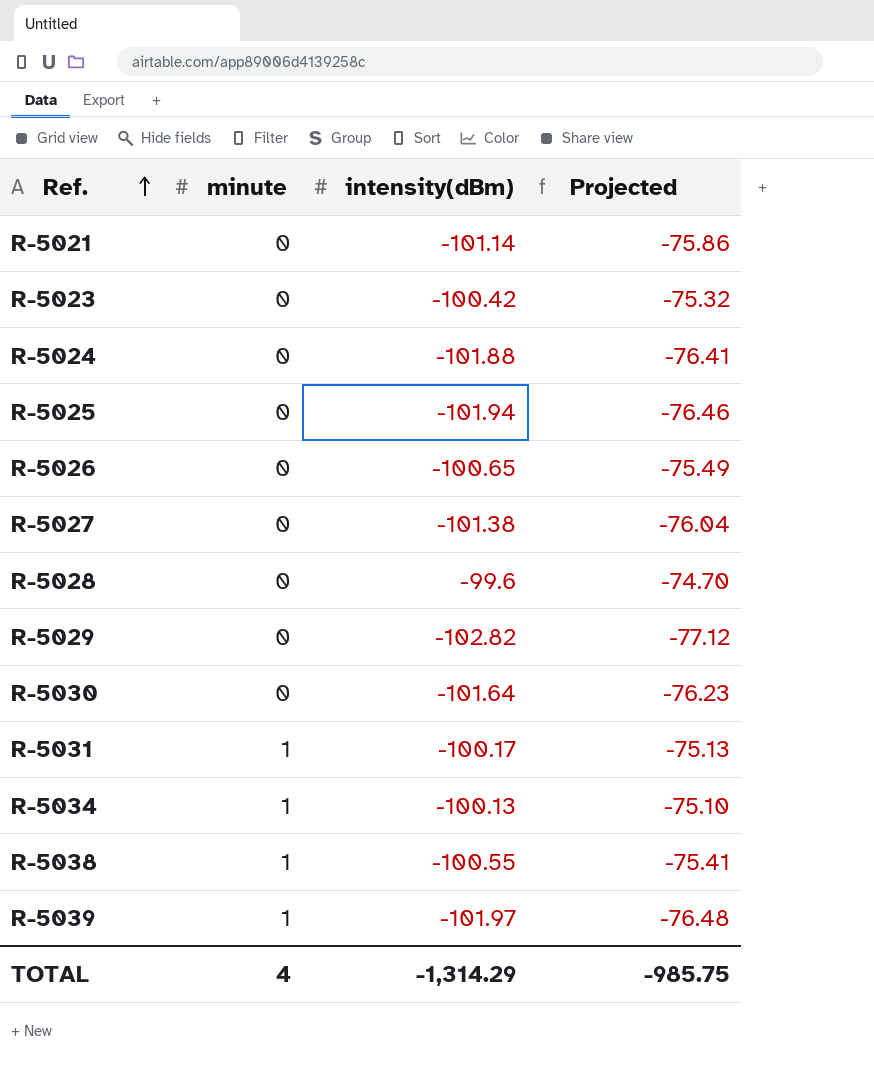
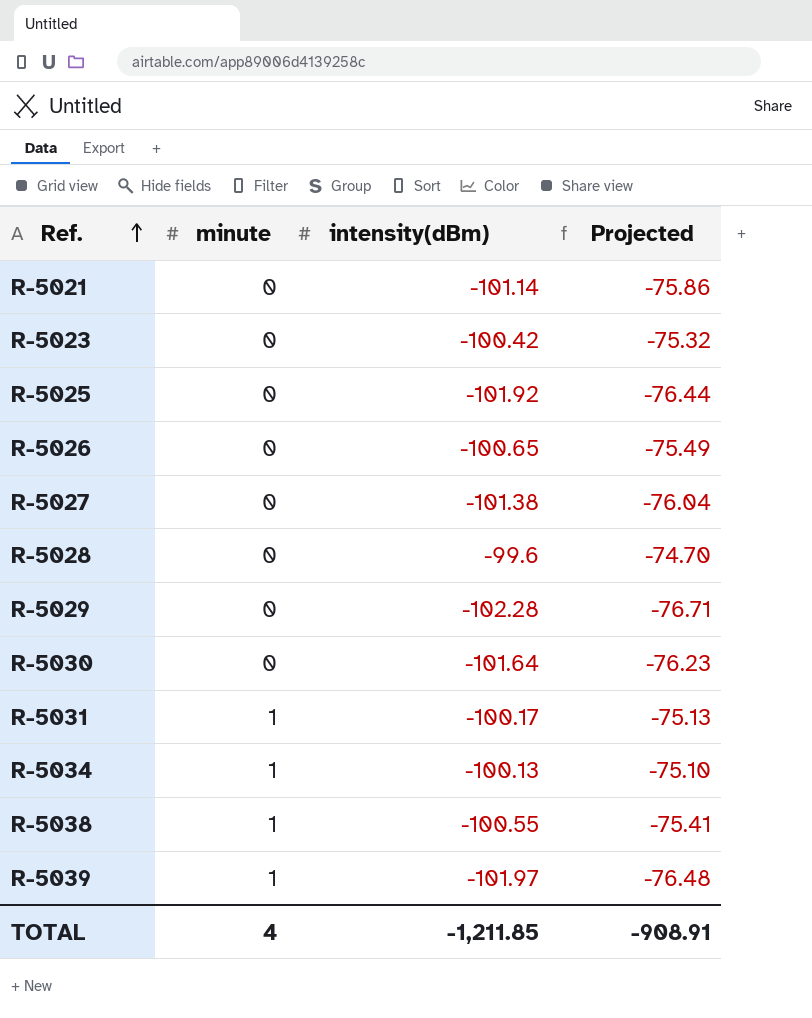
row R-5024: 0 | -101.88 | -76.41 -> none
R-5025 | intensity(dBm): -101.94 -> -101.92
R-5025 | Projected: -76.46 -> -76.44
R-5029 | intensity(dBm): -102.82 -> -102.28
R-5029 | Projected: -77.12 -> -76.71
TOTAL | intensity(dBm): -1,314.29 -> -1,211.85
TOTAL | Projected: -985.75 -> -908.91

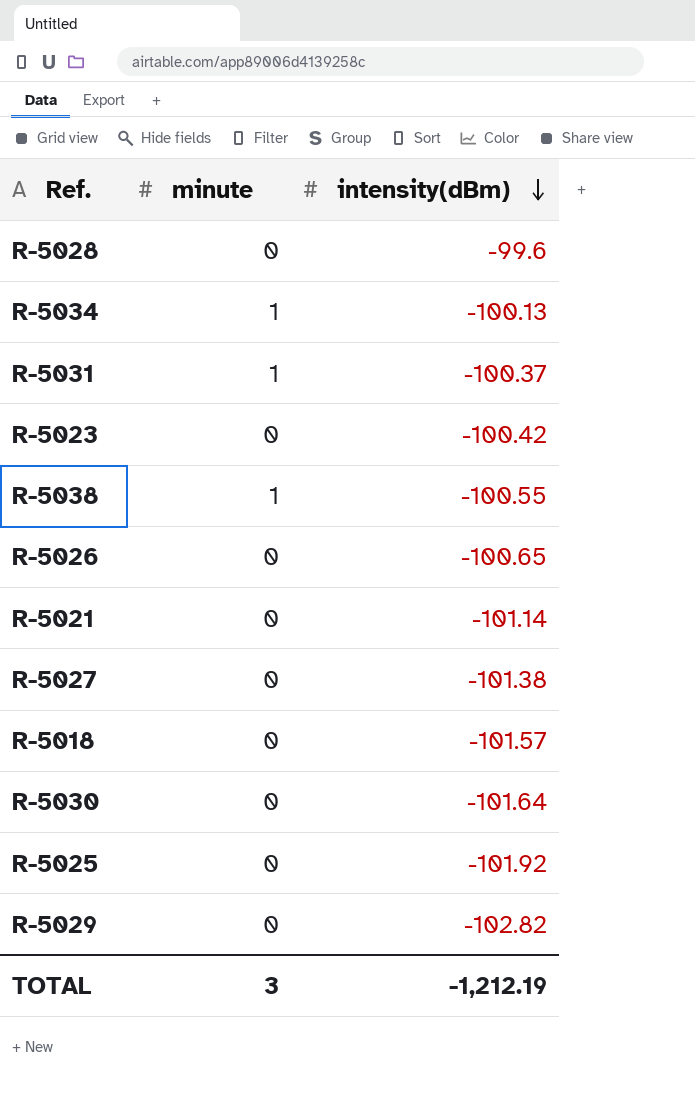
row order: Ref. ascending -> intensity(dBm) descending
column Projected | formula: [intensity(dBm)] * 0.75 -> none
row R-5039: 1 | -101.97 | -76.48 -> none
R-5031 | intensity(dBm): -100.17 -> -100.37
row R-5018: none -> 0 | -101.57
R-5029 | intensity(dBm): -102.28 -> -102.82
TOTAL | minute: 4 -> 3
TOTAL | intensity(dBm): -1,211.85 -> -1,212.19

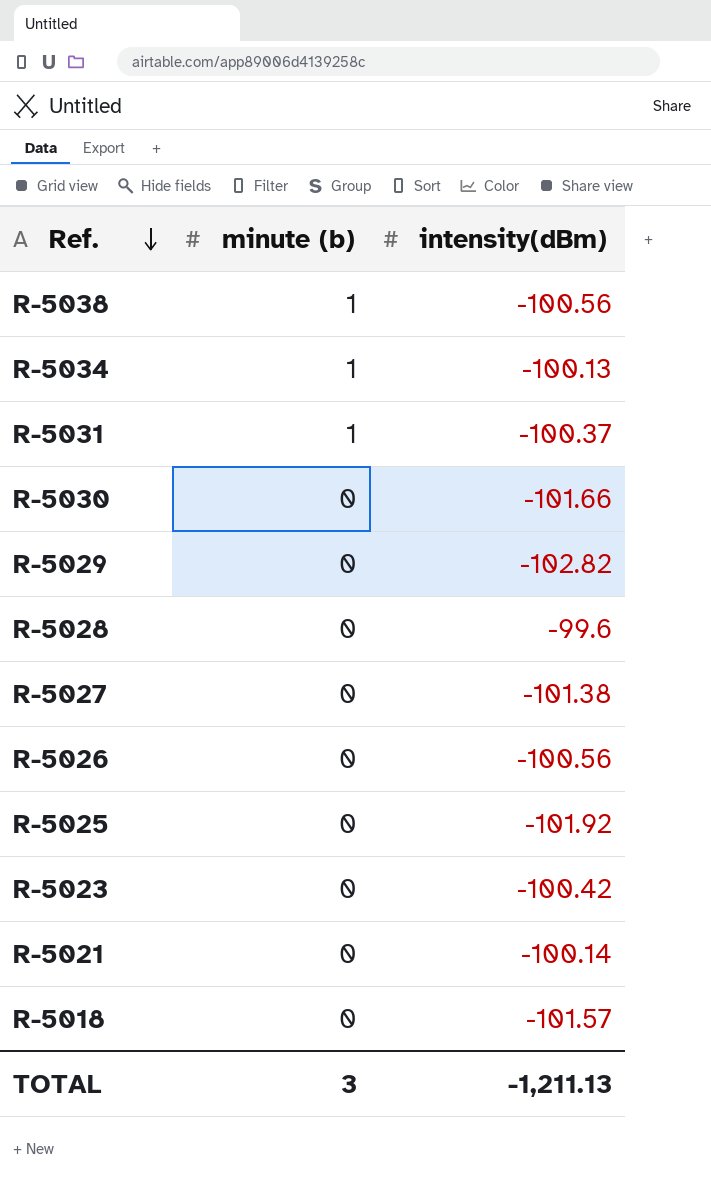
row order: intensity(dBm) descending -> Ref. descending
column name: minute -> minute (b)
R-5038 | intensity(dBm): -100.55 -> -100.56
R-5030 | intensity(dBm): -101.64 -> -101.66
R-5026 | intensity(dBm): -100.65 -> -100.56
R-5021 | intensity(dBm): -101.14 -> -100.14
TOTAL | intensity(dBm): -1,212.19 -> -1,211.13

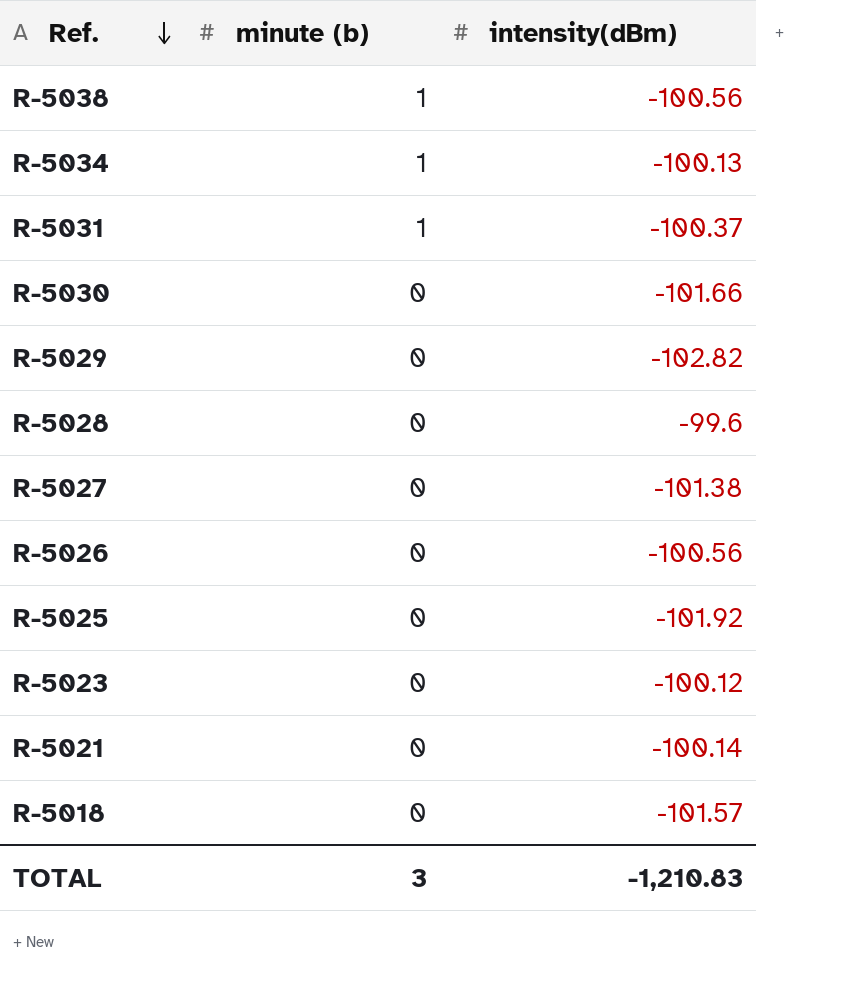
R-5023 | intensity(dBm): -100.42 -> -100.12
TOTAL | intensity(dBm): -1,211.13 -> -1,210.83

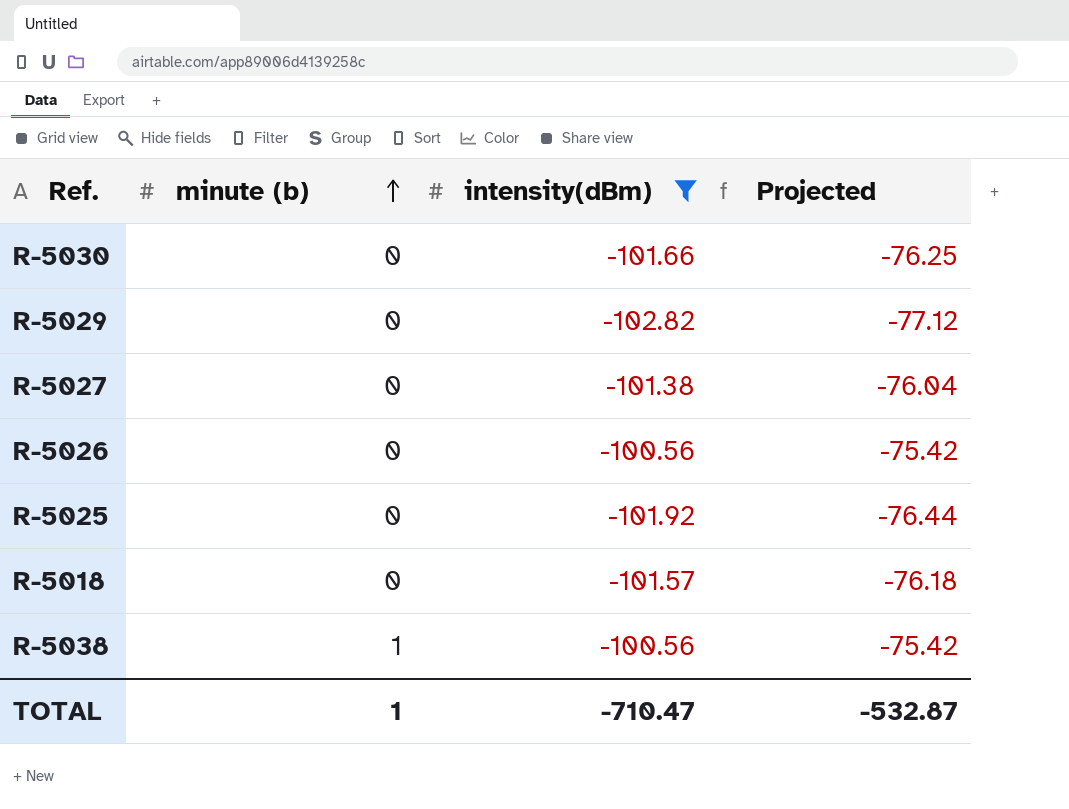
filter: none -> intensity(dBm) <= -100.56
row order: Ref. descending -> minute (b) ascending
column Projected | formula: none -> [intensity(dBm)] * 0.75
TOTAL | minute (b): 3 -> 1
TOTAL | intensity(dBm): -1,210.83 -> -710.47

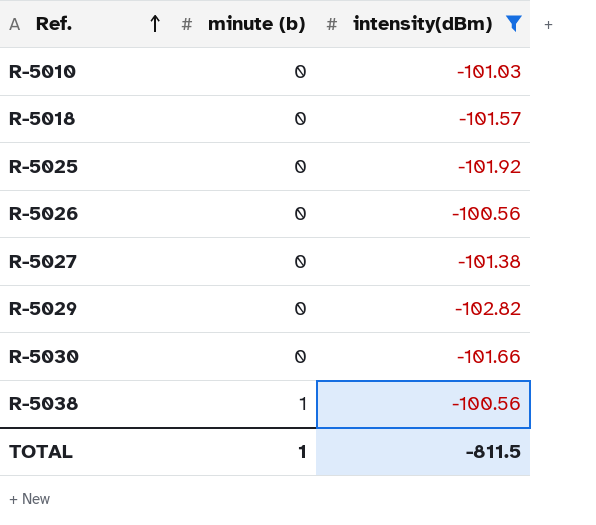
row order: minute (b) ascending -> Ref. ascending
column Projected | formula: [intensity(dBm)] * 0.75 -> none
row R-5010: none -> 0 | -101.03
TOTAL | intensity(dBm): -710.47 -> -811.5

